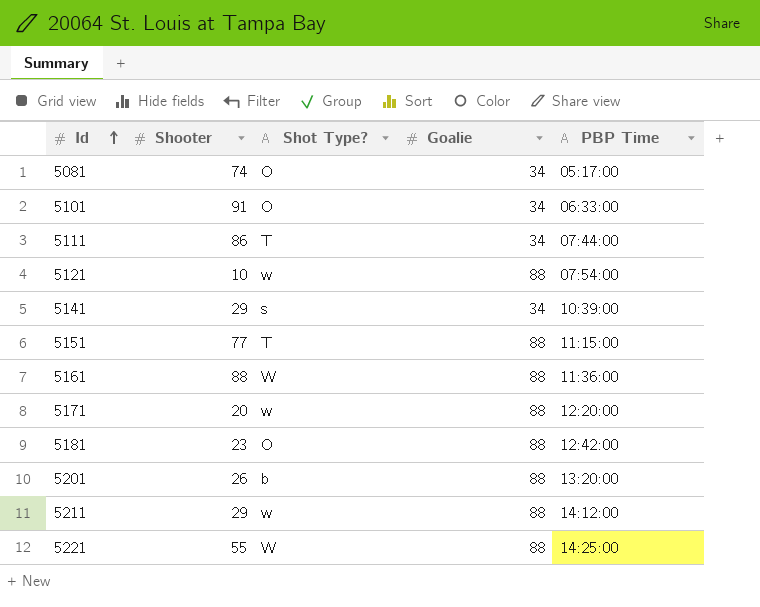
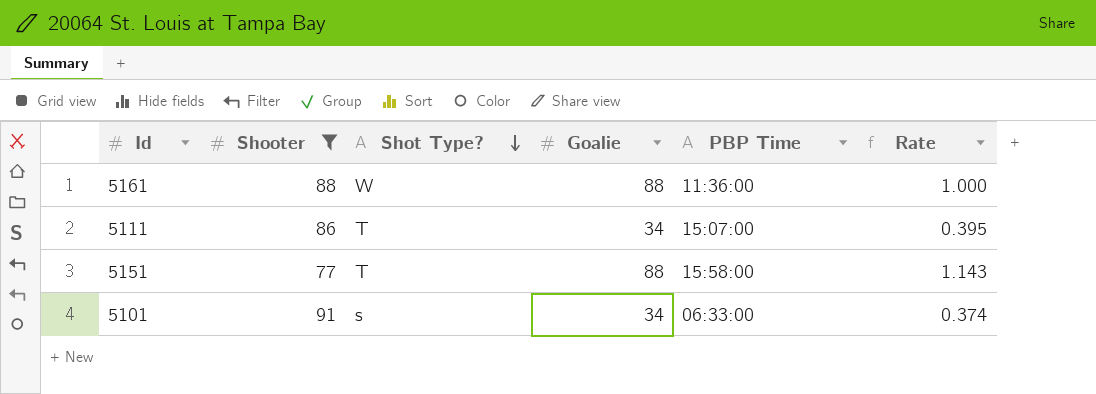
filter: none -> Shooter >= 77
row order: Id ascending -> Shot Type? descending
column Rate | formula: none -> [Goalie] / [Shooter]
5111 | PBP Time: 07:44:00 -> 15:07:00
5151 | PBP Time: 11:15:00 -> 15:58:00
5101 | Shot Type?: O -> s

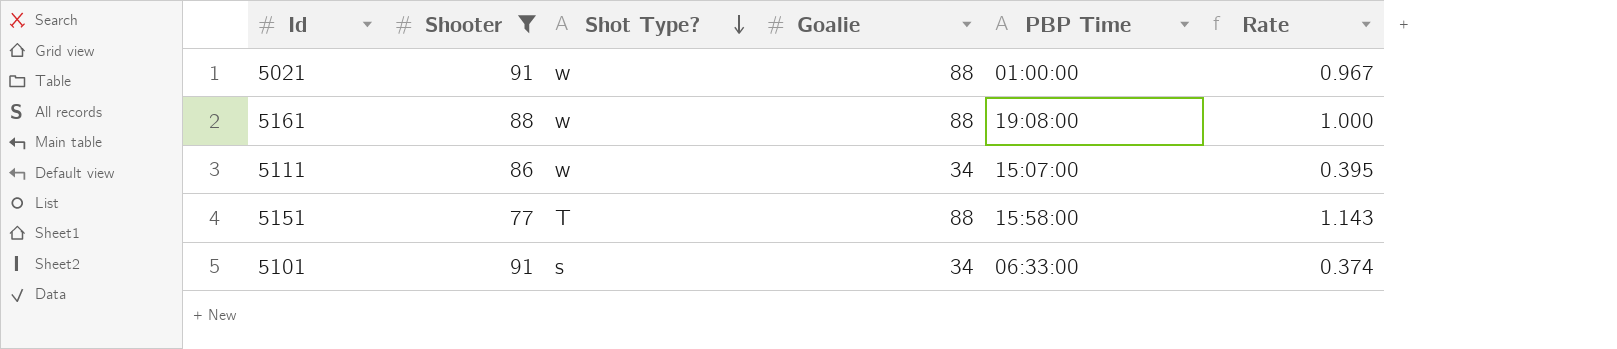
row 5021: none -> 91 | w | 88 | 01:00:00 | 0.967
5161 | Shot Type?: W -> w
5161 | PBP Time: 11:36:00 -> 19:08:00
5111 | Shot Type?: T -> w

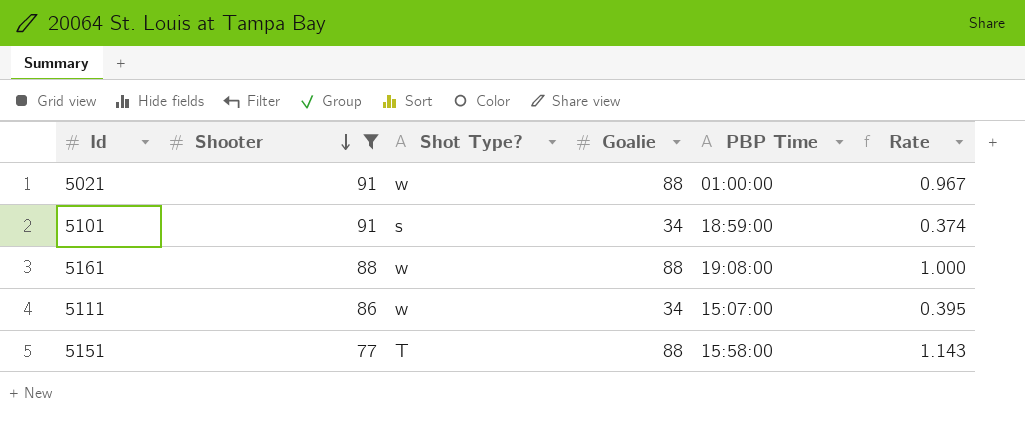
row order: Shot Type? descending -> Shooter descending
5101 | PBP Time: 06:33:00 -> 18:59:00

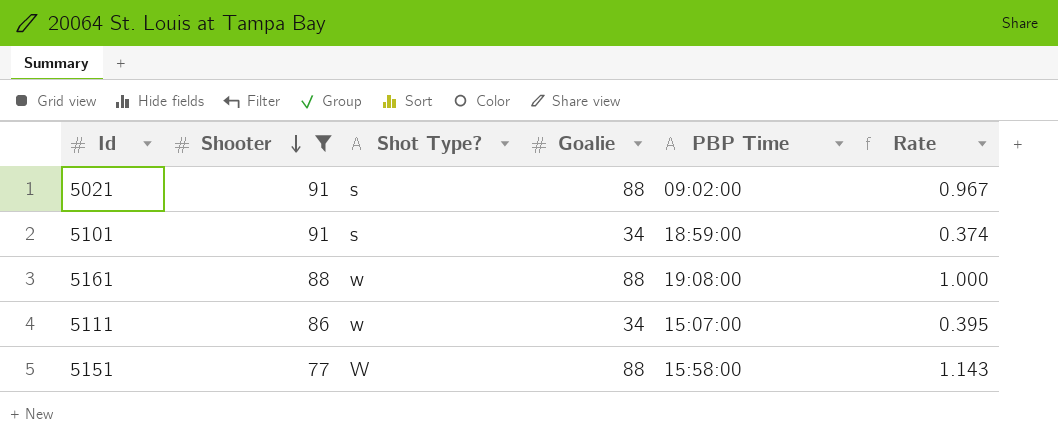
5021 | Shot Type?: w -> s
5021 | PBP Time: 01:00:00 -> 09:02:00
5151 | Shot Type?: T -> W

